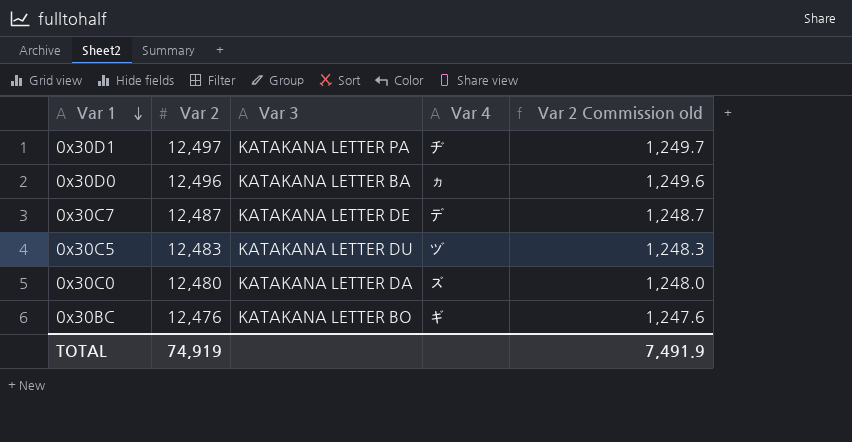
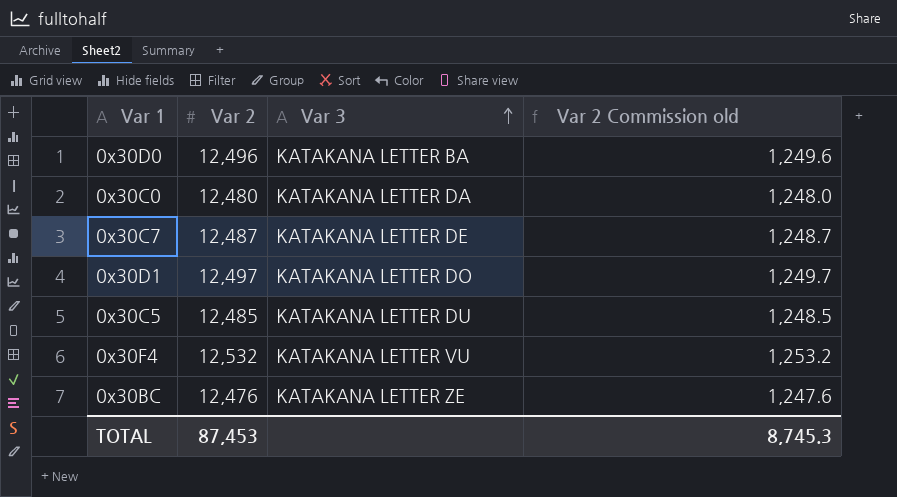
row order: Var 1 descending -> Var 3 ascending
column Var 4 | position: 4 -> none
0x30D1 | Var 3: KATAKANA LETTER PA -> KATAKANA LETTER DO
0x30C5 | Var 2: 12,483 -> 12,485
0x30C5 | Var 2 Commission old: 1,248.3 -> 1,248.5
row 0x30F4: none -> 12,532 | KATAKANA LETTER VU | 1,253.2
0x30BC | Var 3: KATAKANA LETTER BO -> KATAKANA LETTER ZE
TOTAL | Var 2: 74,919 -> 87,453
TOTAL | Var 2 Commission old: 7,491.9 -> 8,745.3

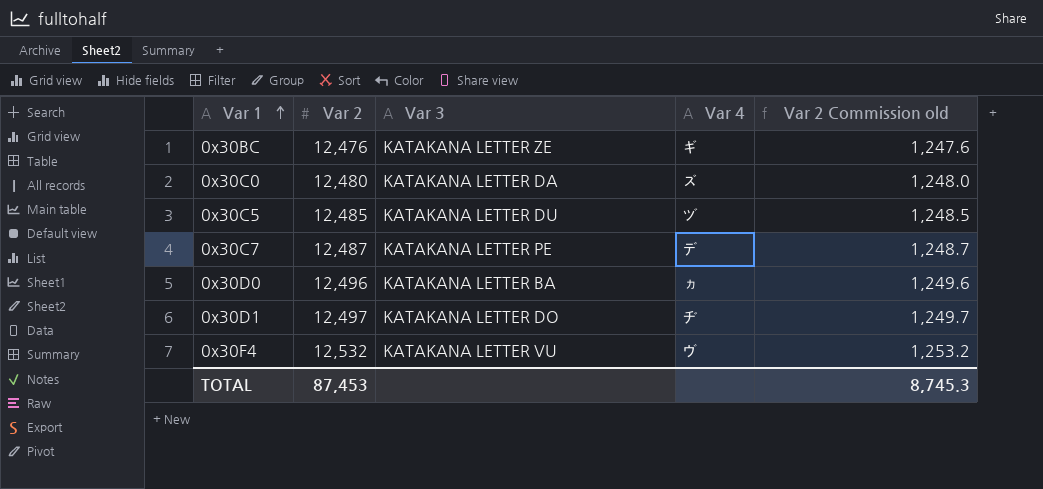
row order: Var 3 ascending -> Var 1 ascending
column Var 4 | position: none -> 4
0x30C7 | Var 3: KATAKANA LETTER DE -> KATAKANA LETTER PE

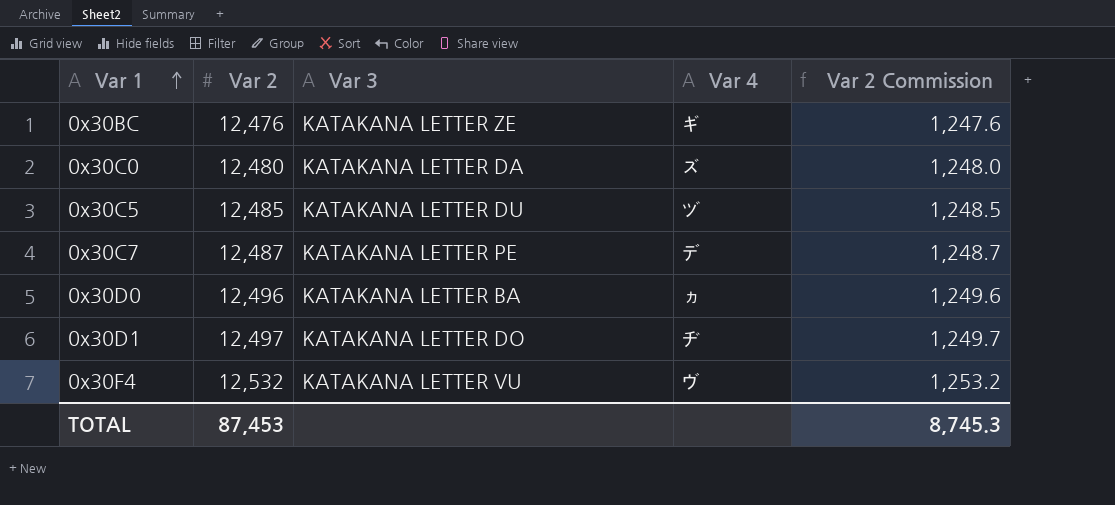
column name: Var 2 Commission old -> Var 2 Commission

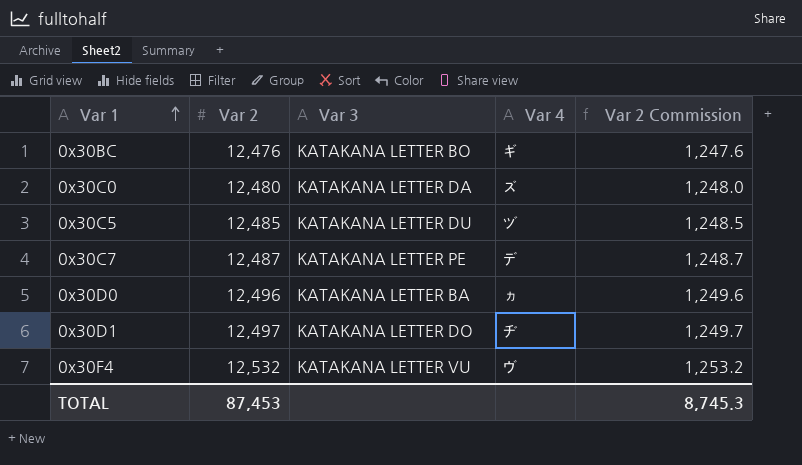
0x30BC | Var 3: KATAKANA LETTER ZE -> KATAKANA LETTER BO

